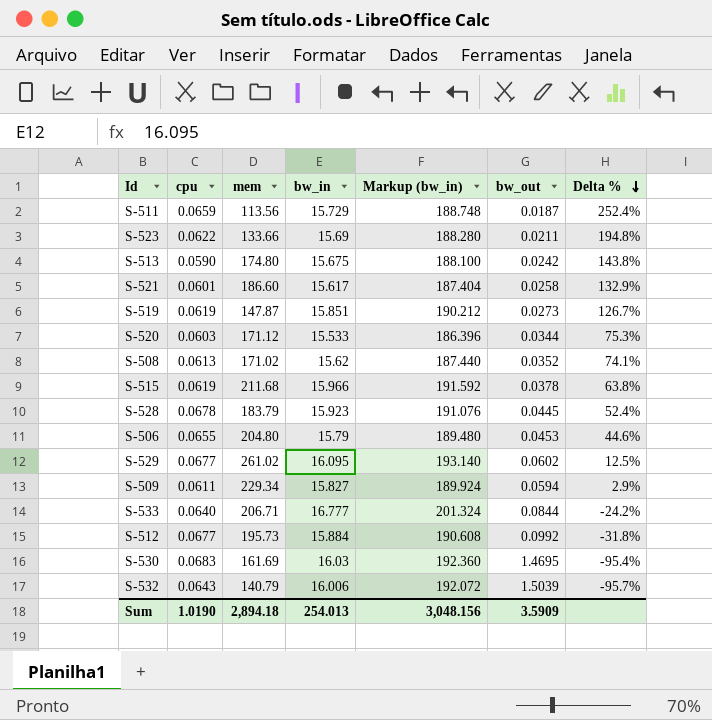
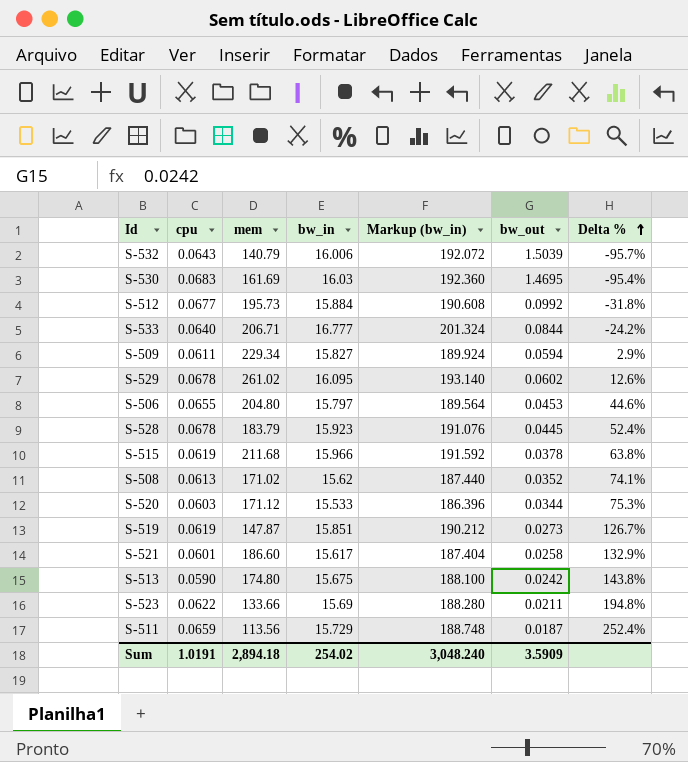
row order: Delta % descending -> Delta % ascending
S-529 | cpu: 0.0677 -> 0.0678
S-529 | Delta %: 12.5% -> 12.6%
S-506 | bw_in: 15.79 -> 15.797
S-506 | Markup (bw_in): 189.480 -> 189.564
Sum | cpu: 1.0190 -> 1.0191
Sum | bw_in: 254.013 -> 254.02
Sum | Markup (bw_in): 3,048.156 -> 3,048.240

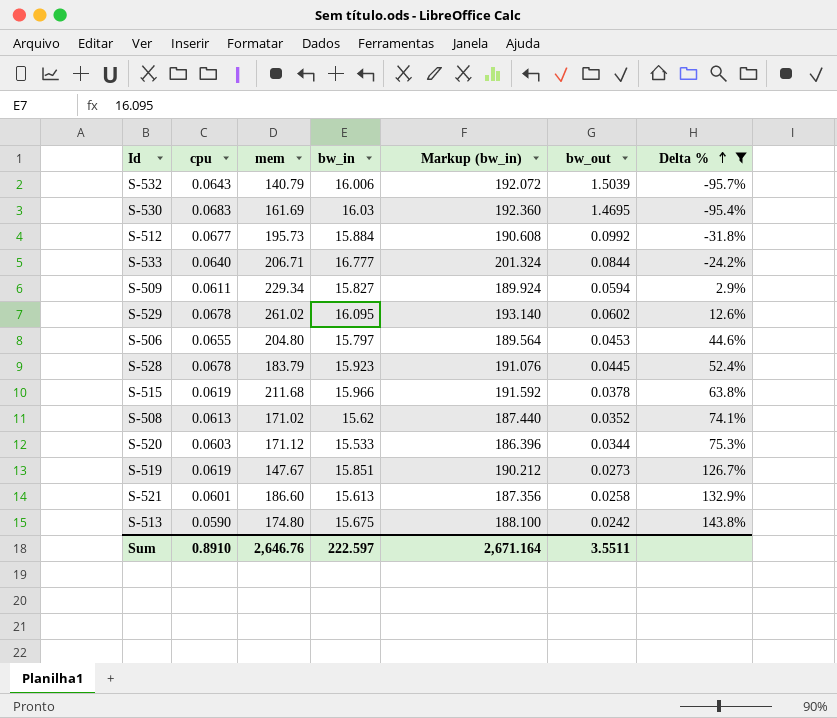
filter: none -> Delta % <= 143.8%
S-519 | mem: 147.87 -> 147.67
S-521 | bw_in: 15.617 -> 15.613
S-521 | Markup (bw_in): 187.404 -> 187.356
Sum | cpu: 1.0191 -> 0.8910
Sum | mem: 2,894.18 -> 2,646.76
Sum | bw_in: 254.02 -> 222.597
Sum | Markup (bw_in): 3,048.240 -> 2,671.164
Sum | bw_out: 3.5909 -> 3.5511

